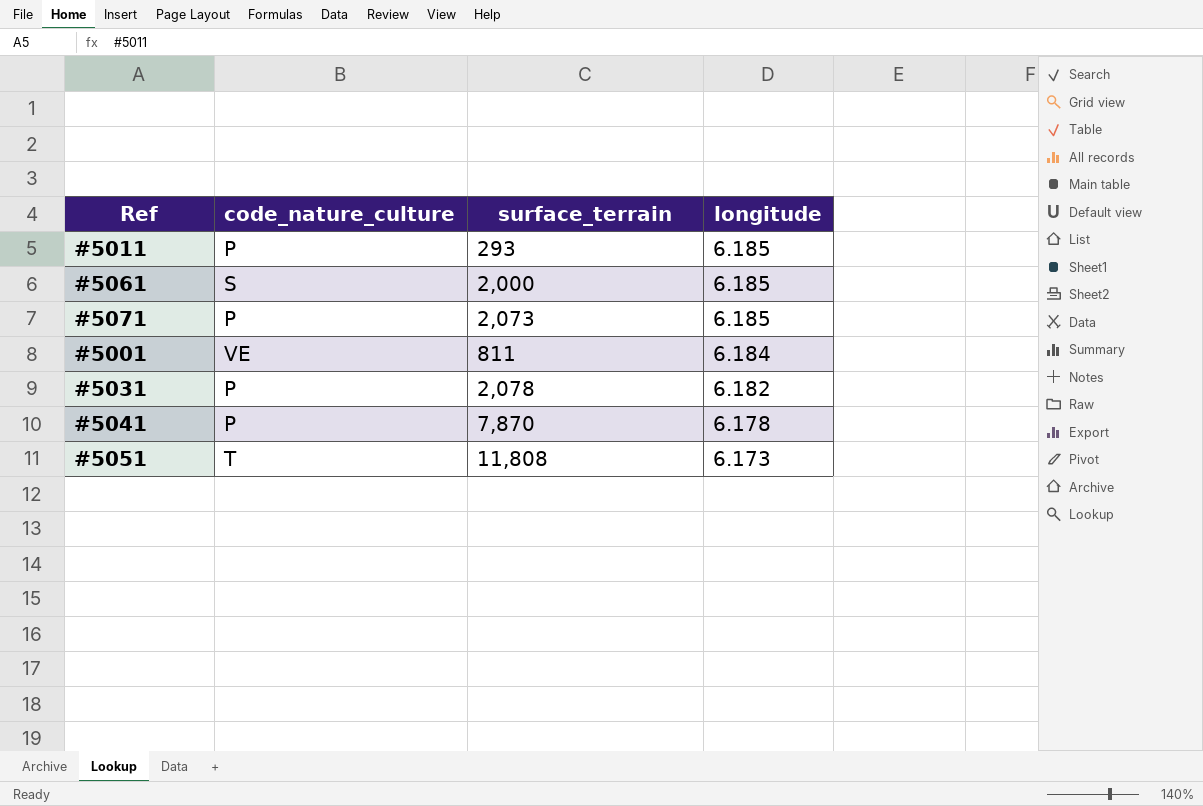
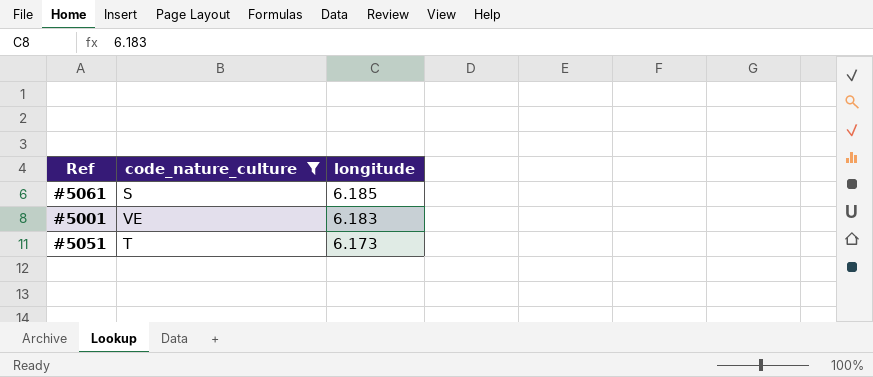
filter: none -> code_nature_culture != P
column surface_terrain | position: 3 -> none
#5001 | longitude: 6.184 -> 6.183

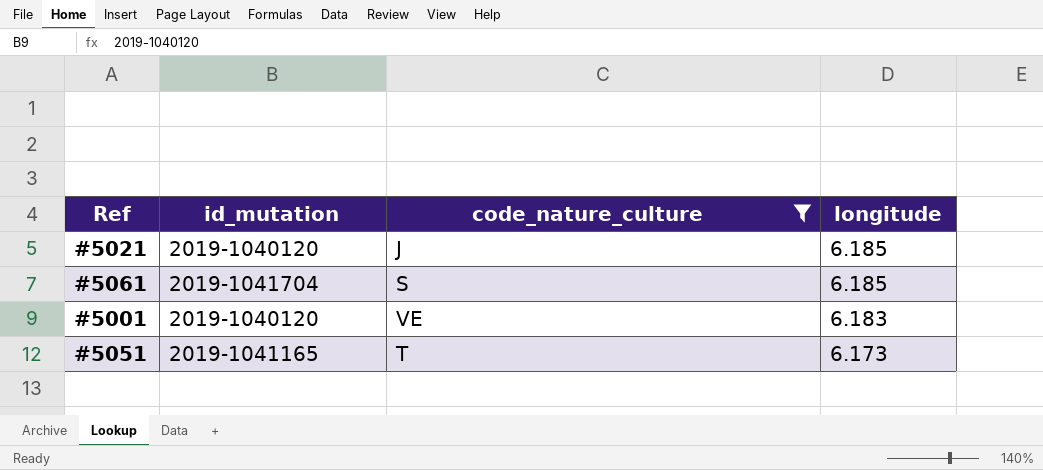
column id_mutation | position: none -> 2
row #5021: none -> 2019-1040120 | J | 6.185

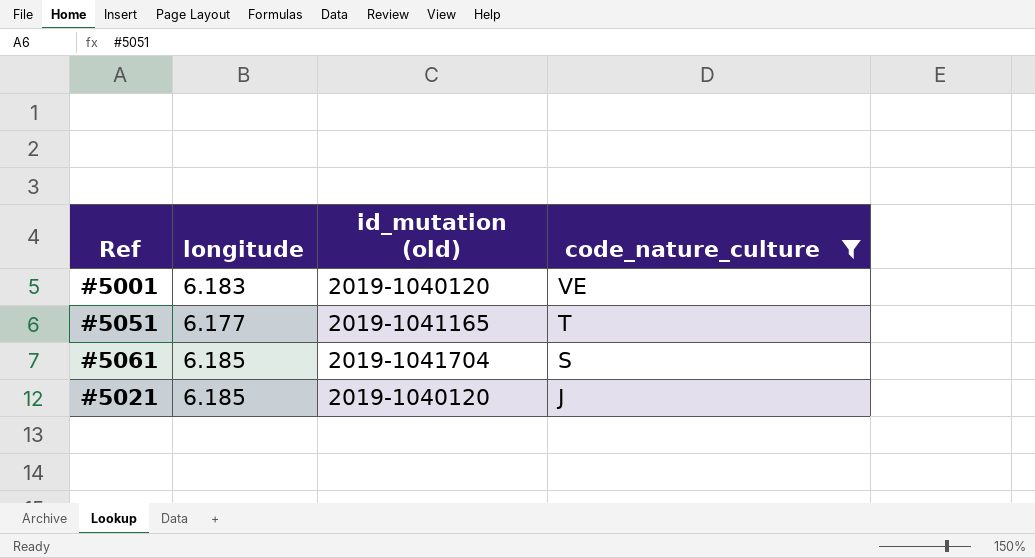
row order: longitude descending -> code_nature_culture descending
column longitude | position: 4 -> 2
column name: id_mutation -> id_mutation (old)
#5051 | longitude: 6.173 -> 6.177

